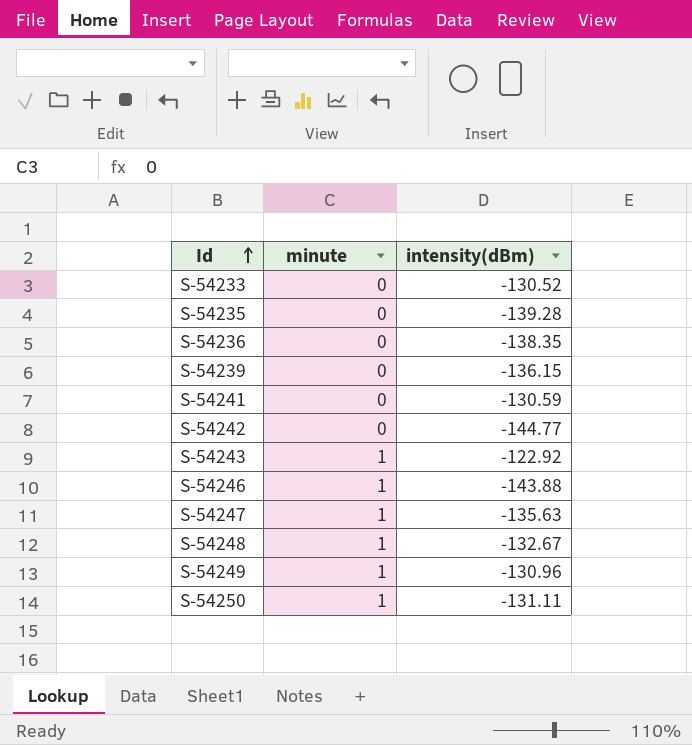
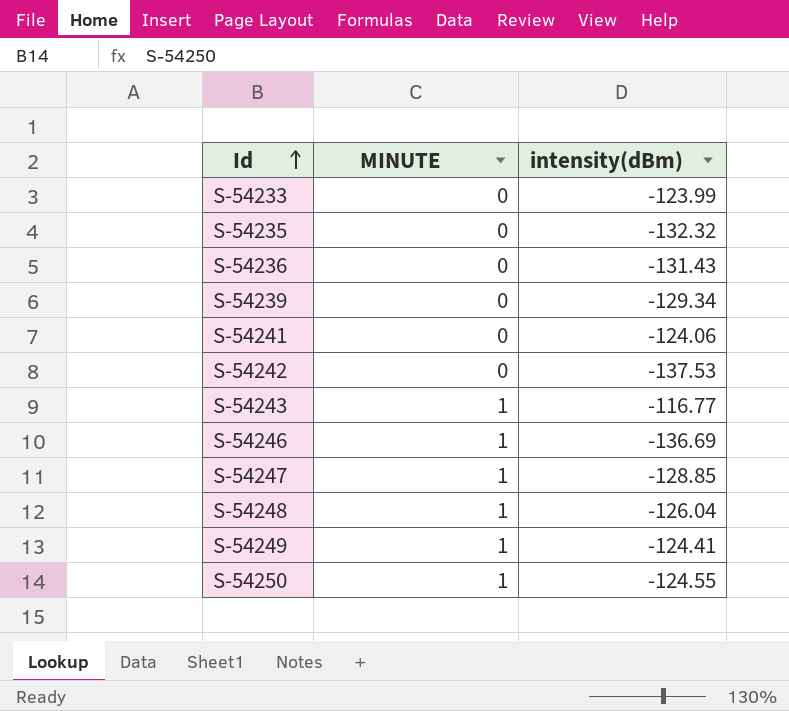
column name: minute -> MINUTE
S-54233 | intensity(dBm): -130.52 -> -123.99
S-54235 | intensity(dBm): -139.28 -> -132.32
S-54236 | intensity(dBm): -138.35 -> -131.43
S-54239 | intensity(dBm): -136.15 -> -129.34
S-54241 | intensity(dBm): -130.59 -> -124.06
S-54242 | intensity(dBm): -144.77 -> -137.53
S-54243 | intensity(dBm): -122.92 -> -116.77
S-54246 | intensity(dBm): -143.88 -> -136.69
S-54247 | intensity(dBm): -135.63 -> -128.85
S-54248 | intensity(dBm): -132.67 -> -126.04
S-54249 | intensity(dBm): -130.96 -> -124.41
S-54250 | intensity(dBm): -131.11 -> -124.55

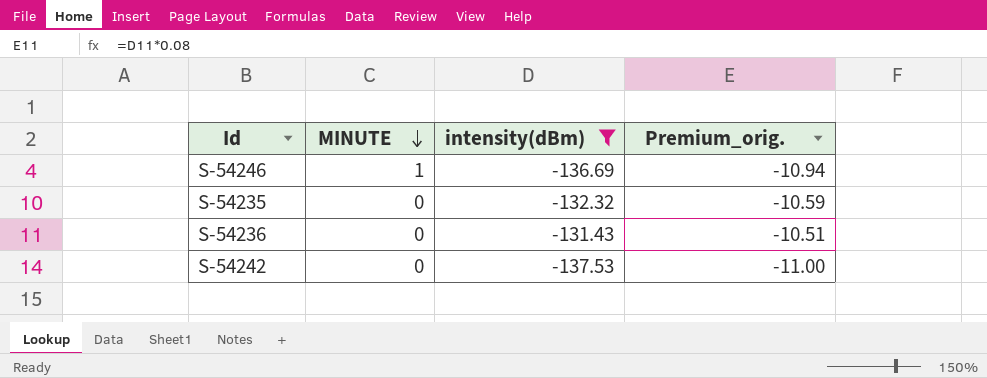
filter: none -> intensity(dBm) <= -131.43
row order: Id ascending -> MINUTE descending
column Premium_orig. | formula: none -> [intensity(dBm)] * 0.08

